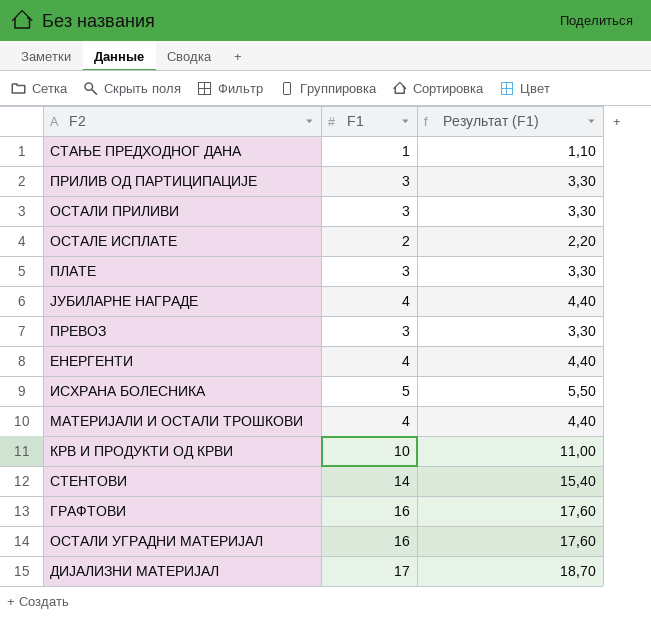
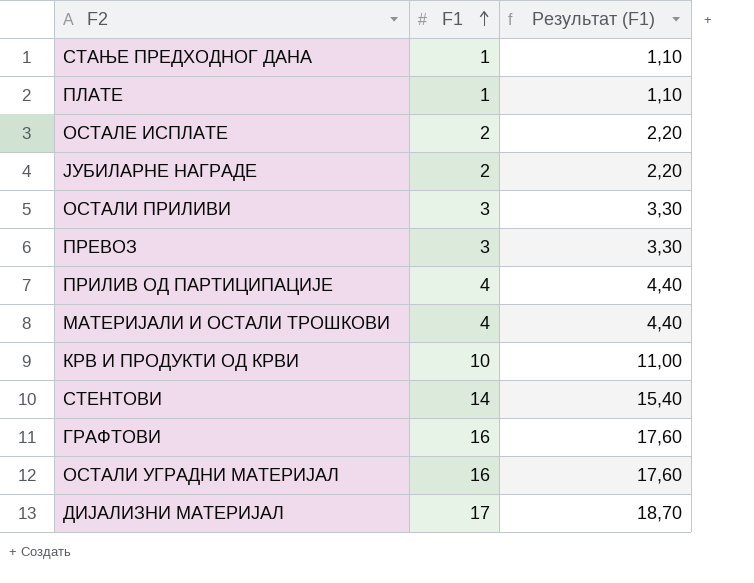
row order: none -> F1 ascending
row ЕНЕРГЕНТИ: 4 | 4,40 -> none
row ИСХРАНА БОЛЕСНИКА: 5 | 5,50 -> none
ПЛАТЕ | F1: 3 -> 1
ПЛАТЕ | Результат (F1): 3,30 -> 1,10
ЈУБИЛАРНЕ НАГРАДЕ | F1: 4 -> 2
ЈУБИЛАРНЕ НАГРАДЕ | Результат (F1): 4,40 -> 2,20
ПРИЛИВ ОД ПАРТИЦИПАЦИЈЕ | F1: 3 -> 4
ПРИЛИВ ОД ПАРТИЦИПАЦИЈЕ | Результат (F1): 3,30 -> 4,40

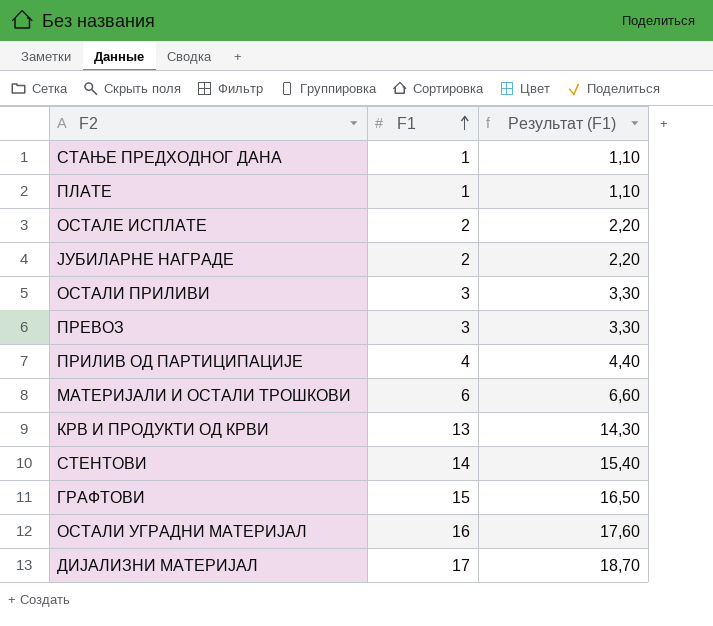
МАТЕРИЈАЛИ И ОСТАЛИ ТРОШКОВИ | F1: 4 -> 6
МАТЕРИЈАЛИ И ОСТАЛИ ТРОШКОВИ | Результат (F1): 4,40 -> 6,60
КРВ И ПРОДУКТИ ОД КРВИ | F1: 10 -> 13
КРВ И ПРОДУКТИ ОД КРВИ | Результат (F1): 11,00 -> 14,30
ГРАФТОВИ | F1: 16 -> 15
ГРАФТОВИ | Результат (F1): 17,60 -> 16,50

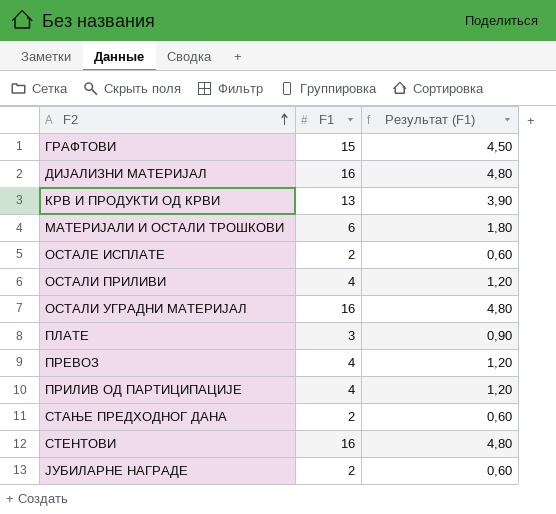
row order: F1 ascending -> F2 ascending
column Результат (F1) | formula: [F1] * 1,1 -> [F1] * 0,3
ДИЈАЛИЗНИ МАТЕРИЈАЛ | F1: 17 -> 16
ОСТАЛИ ПРИЛИВИ | F1: 3 -> 4
ПЛАТЕ | F1: 1 -> 3
ПРЕВОЗ | F1: 3 -> 4
СТАЊЕ ПРЕДХОДНОГ ДАНА | F1: 1 -> 2
СТЕНТОВИ | F1: 14 -> 16

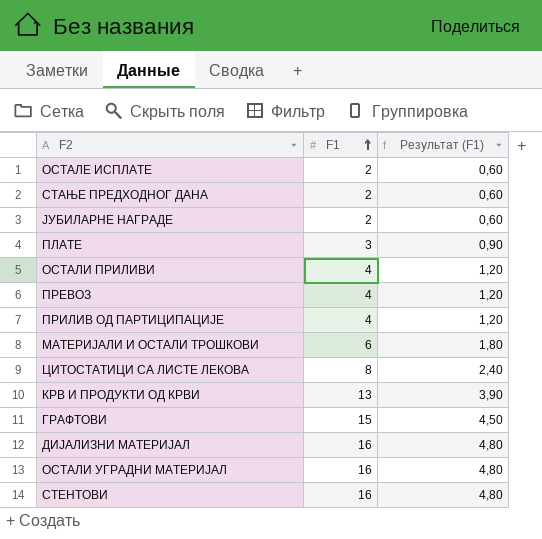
row order: F2 ascending -> F1 ascending
row ЦИТОСТАТИЦИ СА ЛИСТЕ ЛЕКОВА: none -> 8 | 2,40

